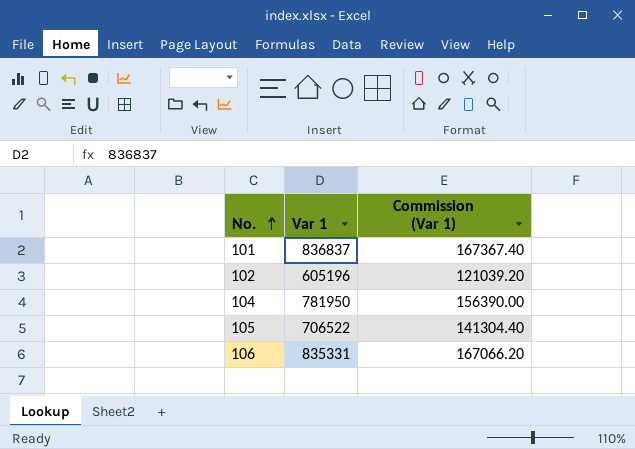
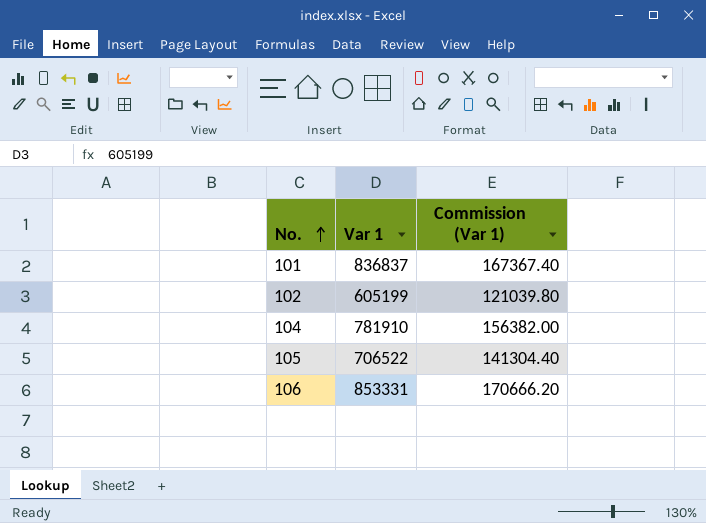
102 | Var 1: 605196 -> 605199
102 | Commission (Var 1): 121039.20 -> 121039.80
104 | Var 1: 781950 -> 781910
104 | Commission (Var 1): 156390.00 -> 156382.00
106 | Var 1: 835331 -> 853331
106 | Commission (Var 1): 167066.20 -> 170666.20

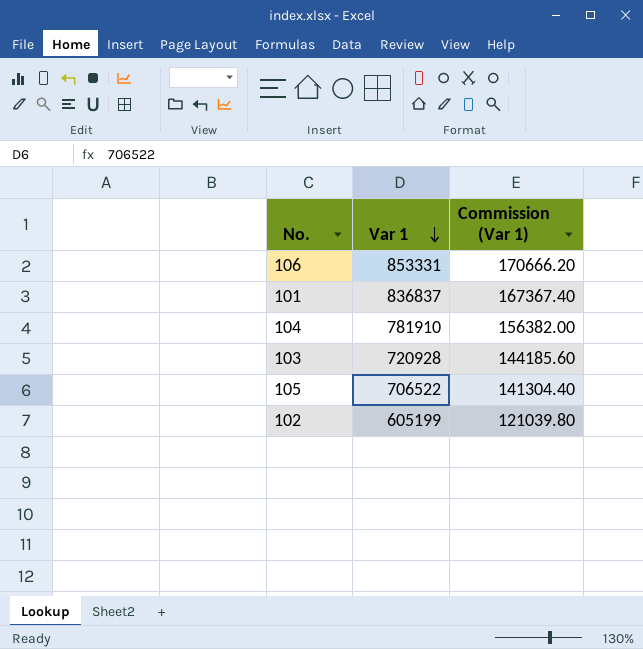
row order: No. ascending -> Var 1 descending
row 103: none -> 720928 | 144185.60

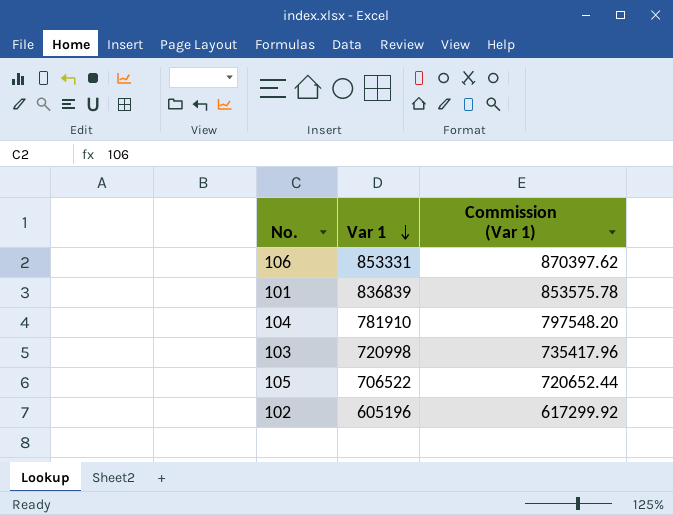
column Commission (Var 1) | formula: [Var 1] * 0.2 -> [Var 1] * 1.02
101 | Var 1: 836837 -> 836839
103 | Var 1: 720928 -> 720998
102 | Var 1: 605199 -> 605196

